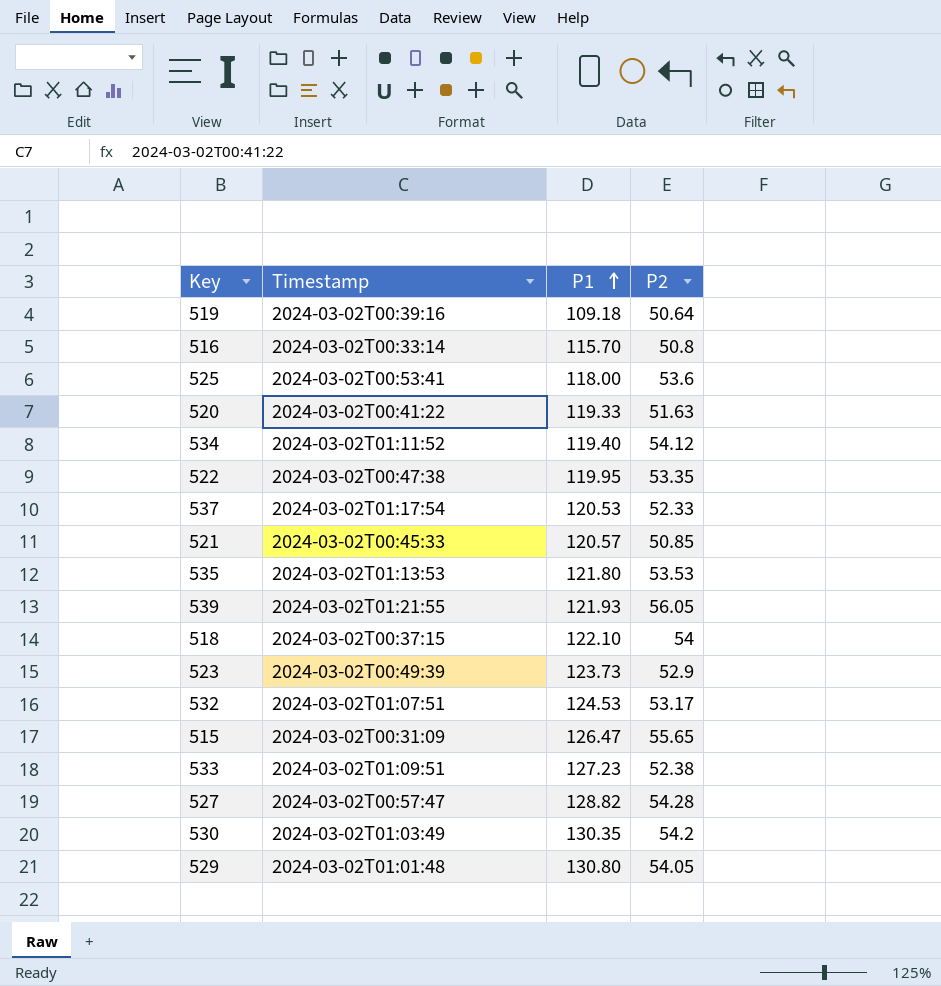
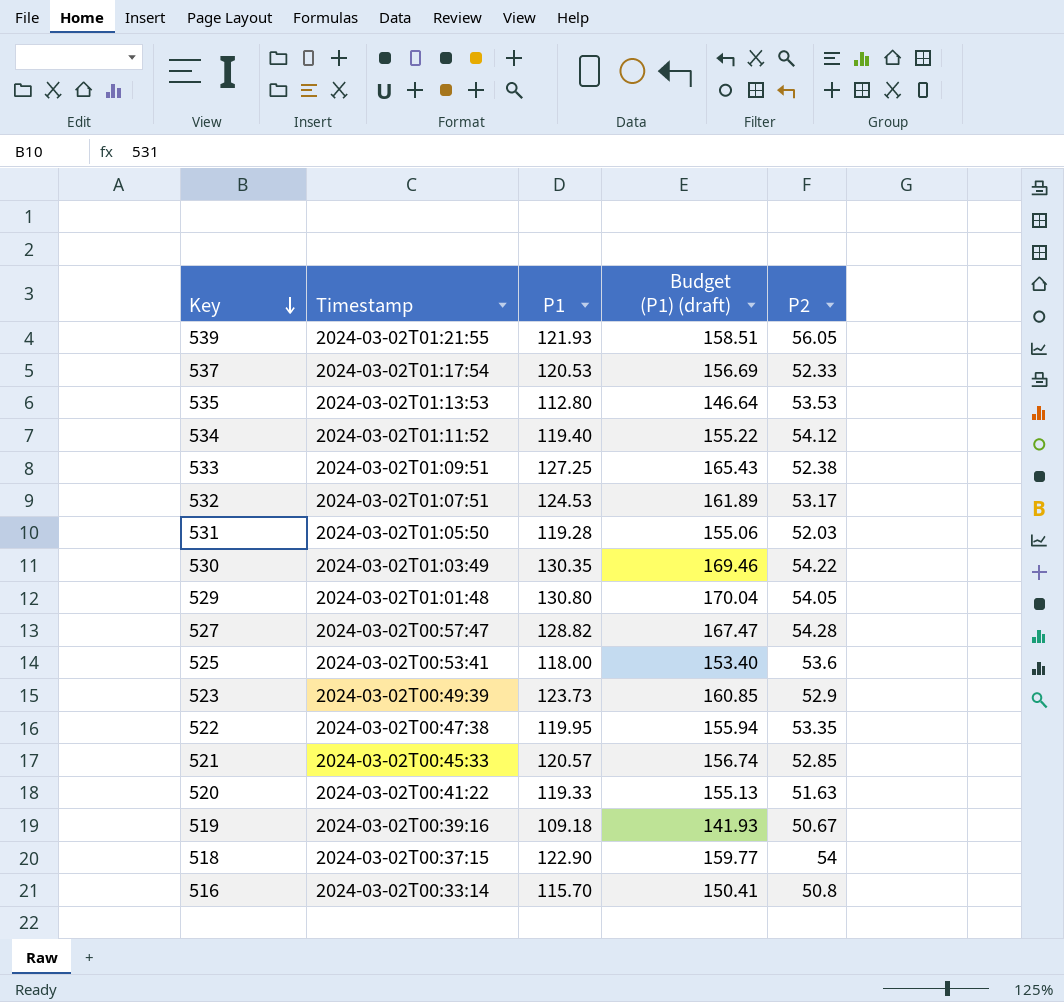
row order: P1 ascending -> Key descending
column Budget (P1) (draft) | formula: none -> [P1] * 1.3
row 515: 2024-03-02T00:31:09 | 126.47 | 55.65 -> none
535 | P1: 121.80 -> 112.80
533 | P1: 127.23 -> 127.25
row 531: none -> 2024-03-02T01:05:50 | 119.28 | 155.06 | 52.03
530 | P2: 54.2 -> 54.22
521 | P2: 50.85 -> 52.85
519 | P2: 50.64 -> 50.67
518 | P1: 122.10 -> 122.90

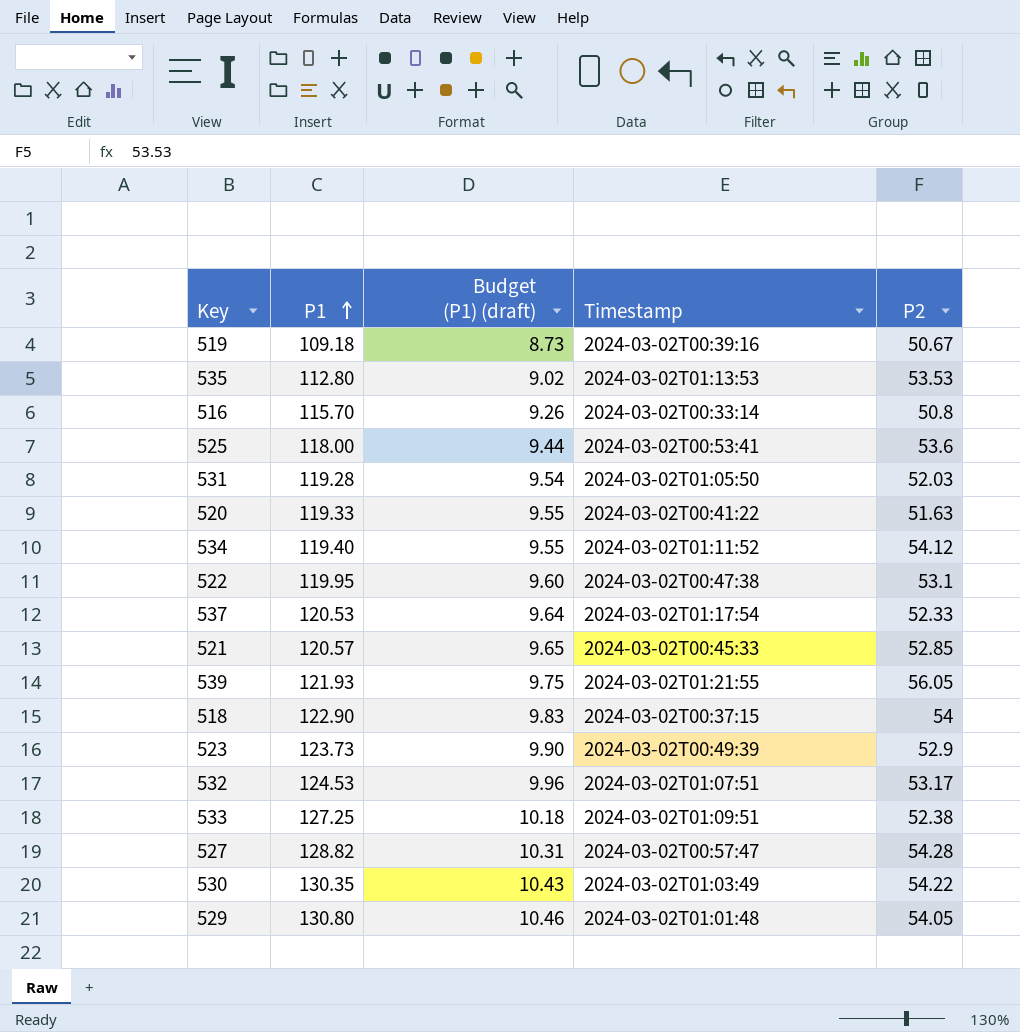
row order: Key descending -> P1 ascending
column Budget (P1) (draft) | formula: [P1] * 1.3 -> [P1] * 0.08
column Timestamp | position: 2 -> 4
522 | P2: 53.35 -> 53.1

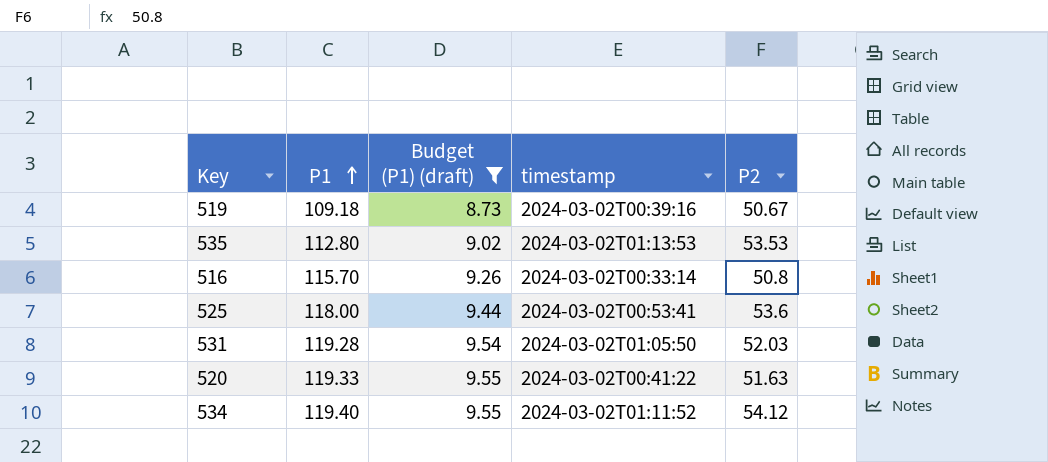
filter: none -> Budget (P1) (draft) <= 9.55
column name: Timestamp -> timestamp

